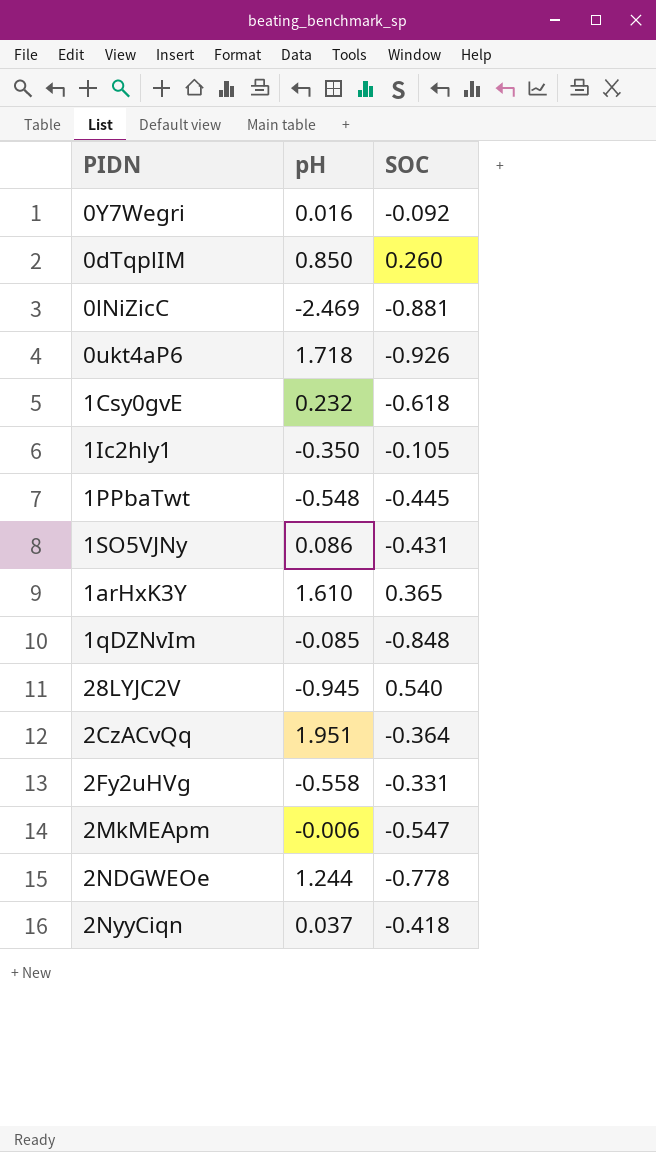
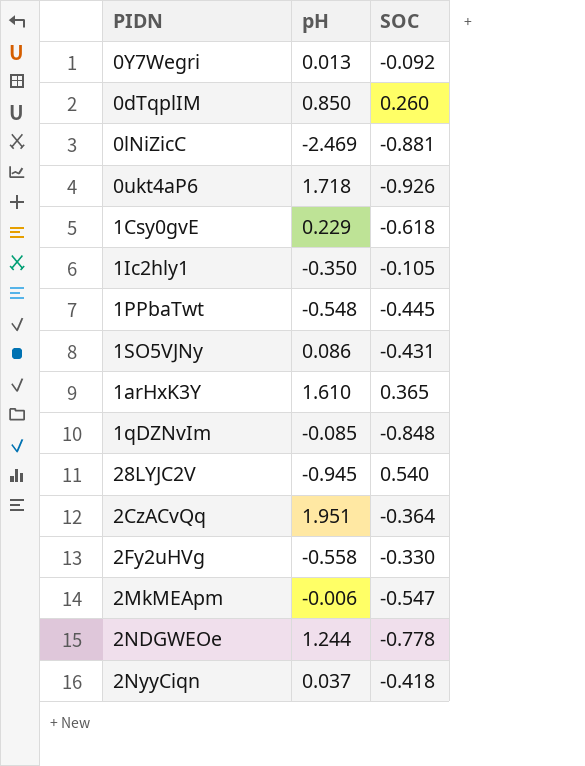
0Y7Wegri | pH: 0.016 -> 0.013
1Csy0gvE | pH: 0.232 -> 0.229
2Fy2uHVg | SOC: -0.331 -> -0.330

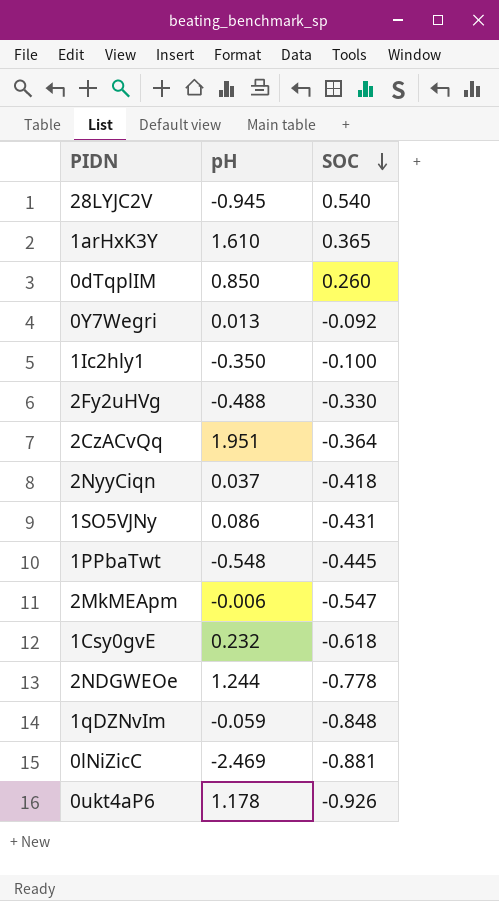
row order: none -> SOC descending
1Ic2hly1 | SOC: -0.105 -> -0.100
2Fy2uHVg | pH: -0.558 -> -0.488
1Csy0gvE | pH: 0.229 -> 0.232
1qDZNvIm | pH: -0.085 -> -0.059
0ukt4aP6 | pH: 1.718 -> 1.178

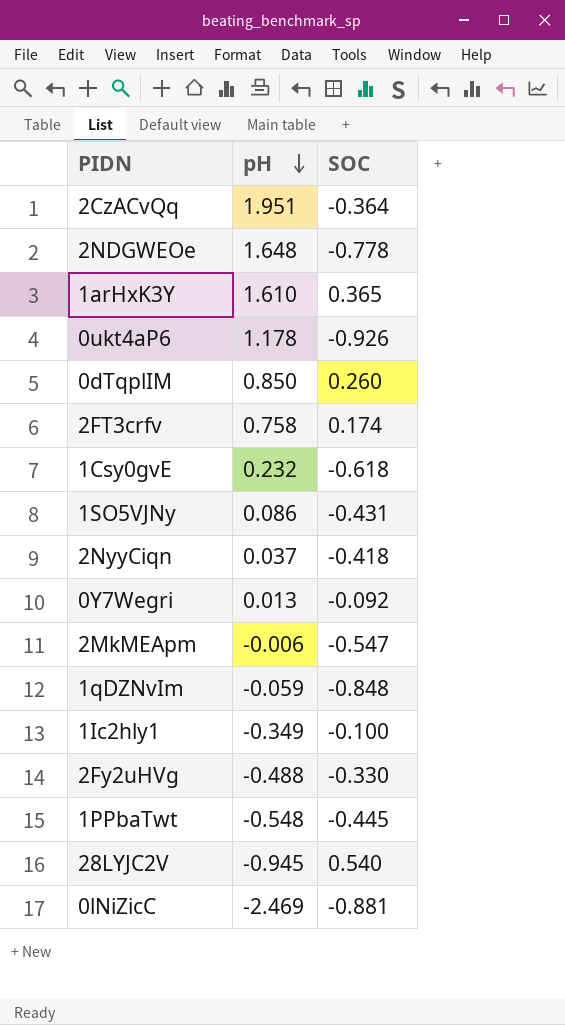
row order: SOC descending -> pH descending
2NDGWEOe | pH: 1.244 -> 1.648
row 2FT3crfv: none -> 0.758 | 0.174
1Ic2hly1 | pH: -0.350 -> -0.349

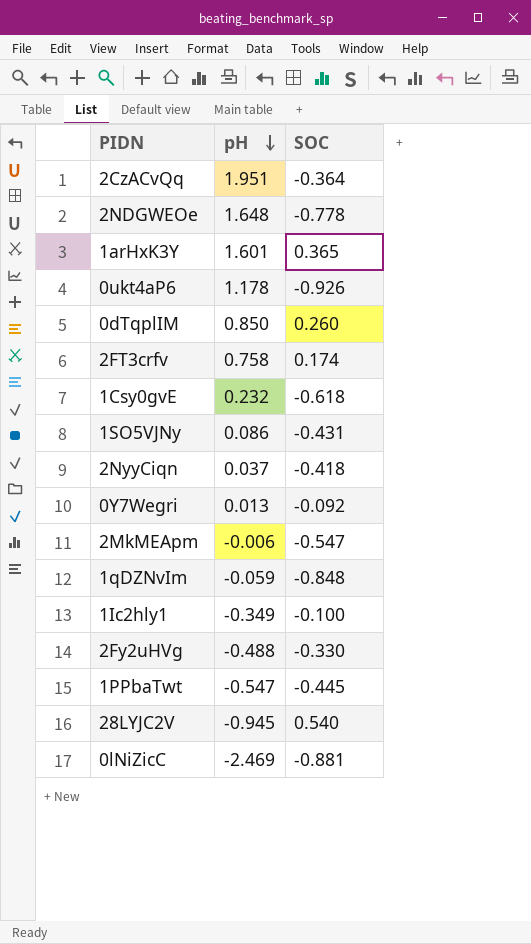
1arHxK3Y | pH: 1.610 -> 1.601
1PPbaTwt | pH: -0.548 -> -0.547

